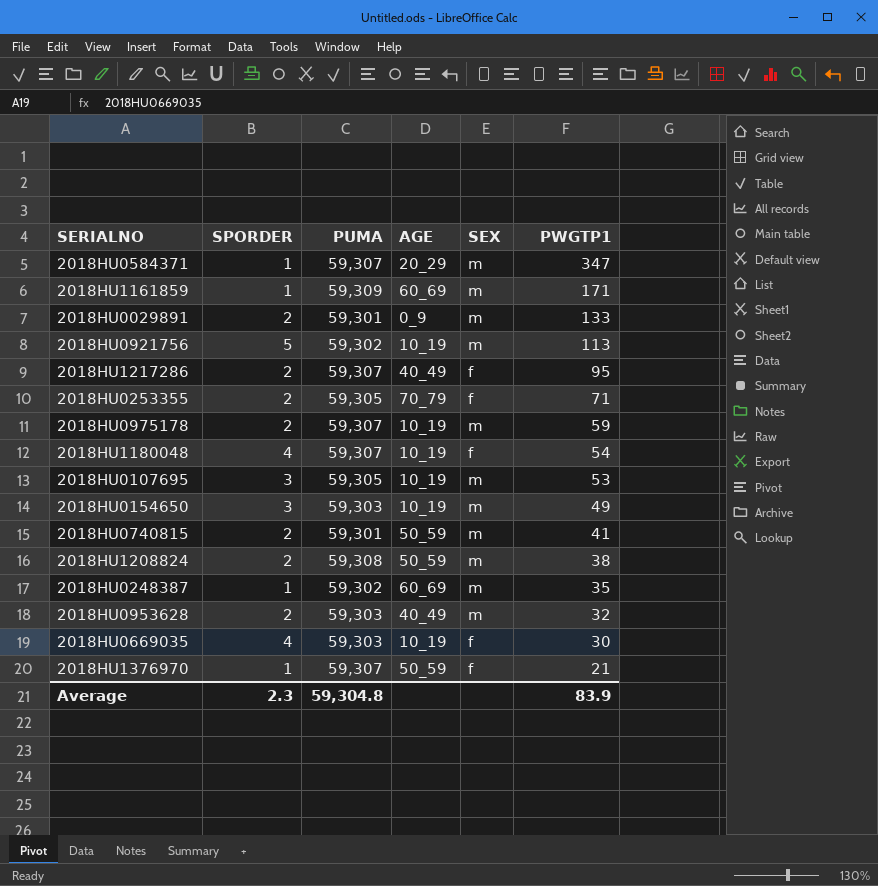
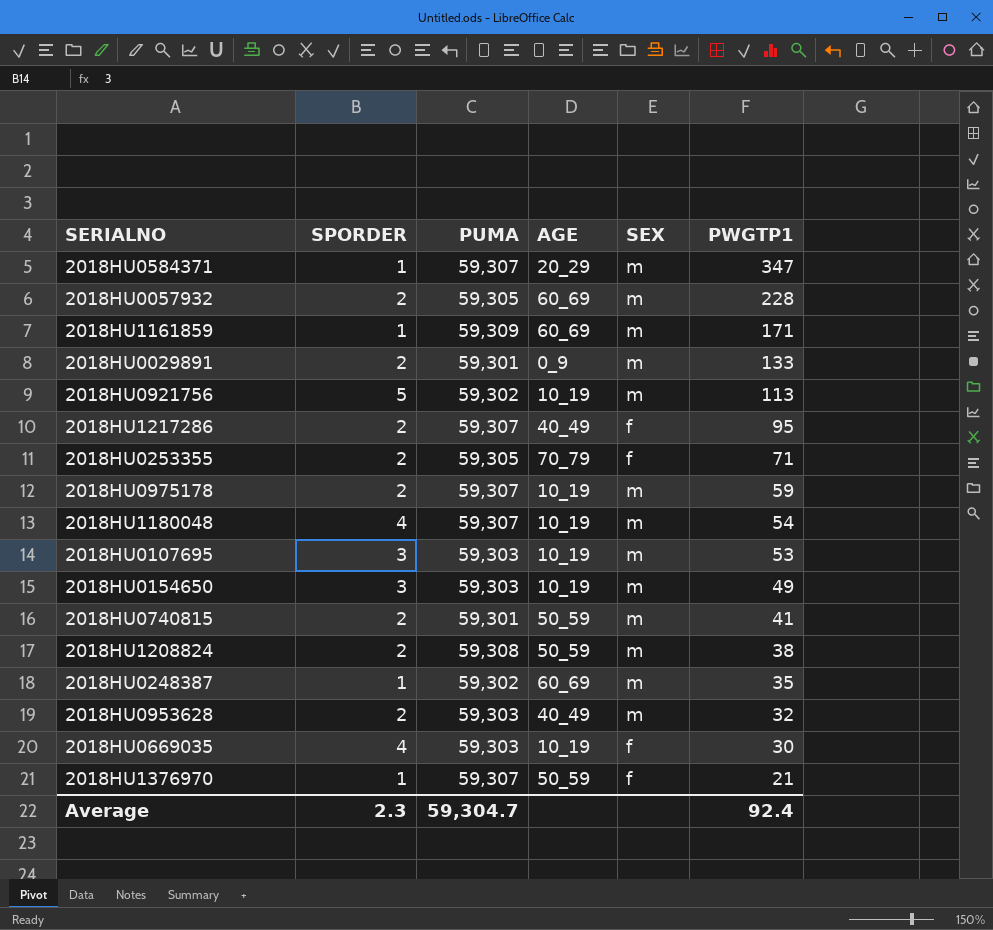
row 2018HU0057932: none -> 2 | 59,305 | 60_69 | m | 228
2018HU1180048 | SEX: f -> m
2018HU0107695 | PUMA: 59,305 -> 59,303
Average | PUMA: 59,304.8 -> 59,304.7
Average | PWGTP1: 83.9 -> 92.4

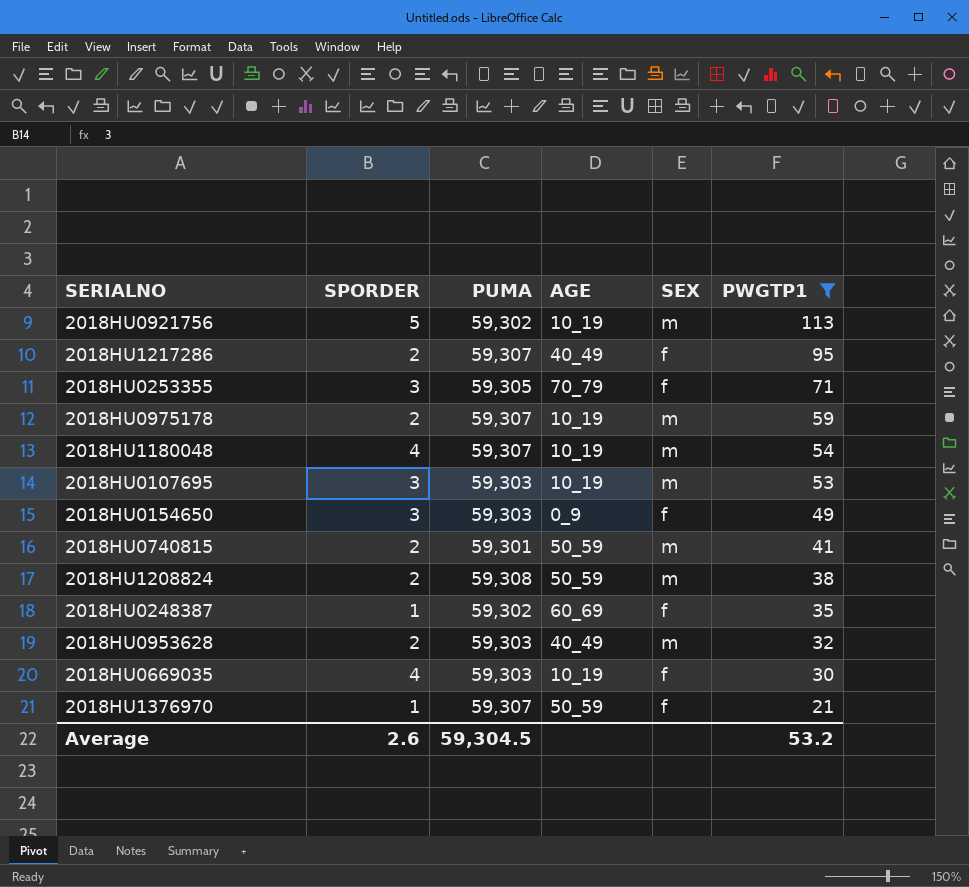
filter: none -> PWGTP1 <= 113
2018HU0253355 | SPORDER: 2 -> 3
2018HU0154650 | AGE: 10_19 -> 0_9
2018HU0154650 | SEX: m -> f
2018HU0248387 | SEX: m -> f
Average | SPORDER: 2.3 -> 2.6
Average | PUMA: 59,304.7 -> 59,304.5
Average | PWGTP1: 92.4 -> 53.2

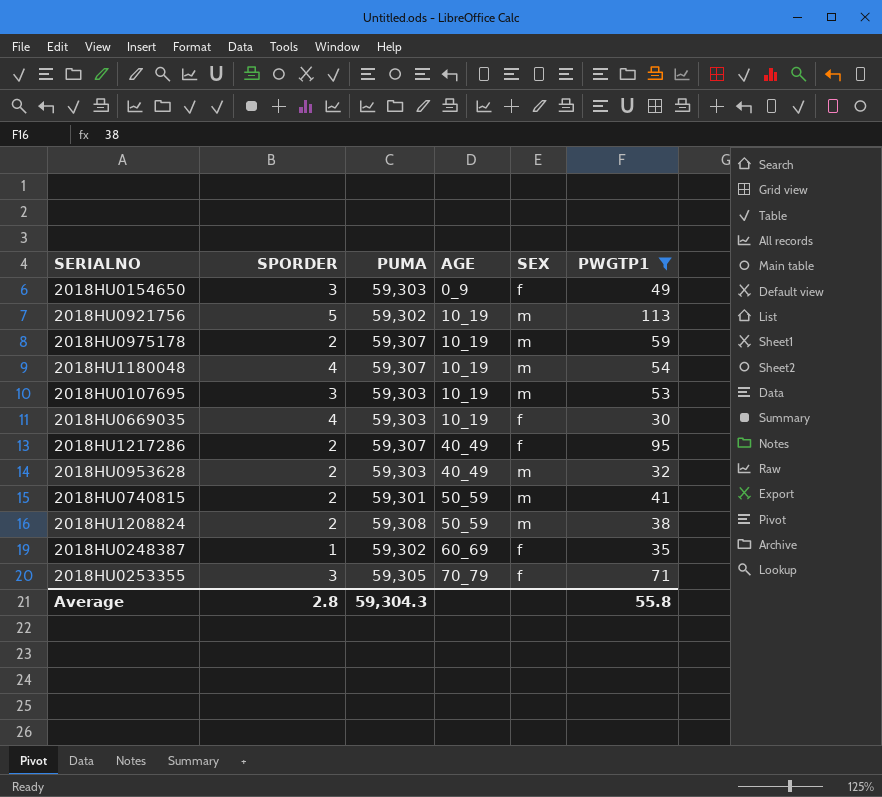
row order: PWGTP1 descending -> AGE ascending
row 2018HU1376970: 1 | 59,307 | 50_59 | f | 21 -> none
Average | SPORDER: 2.6 -> 2.8
Average | PUMA: 59,304.5 -> 59,304.3
Average | PWGTP1: 53.2 -> 55.8

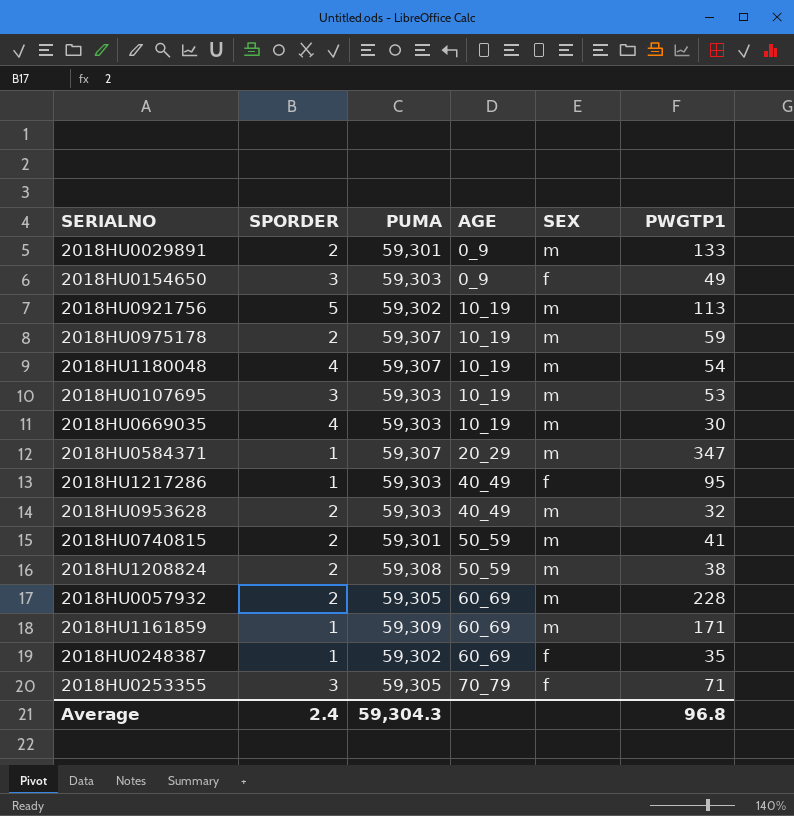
filter: PWGTP1 <= 113 -> none
2018HU0669035 | SEX: f -> m
2018HU1217286 | SPORDER: 2 -> 1
2018HU1217286 | PUMA: 59,307 -> 59,303
Average | SPORDER: 2.8 -> 2.4
Average | PWGTP1: 55.8 -> 96.8

